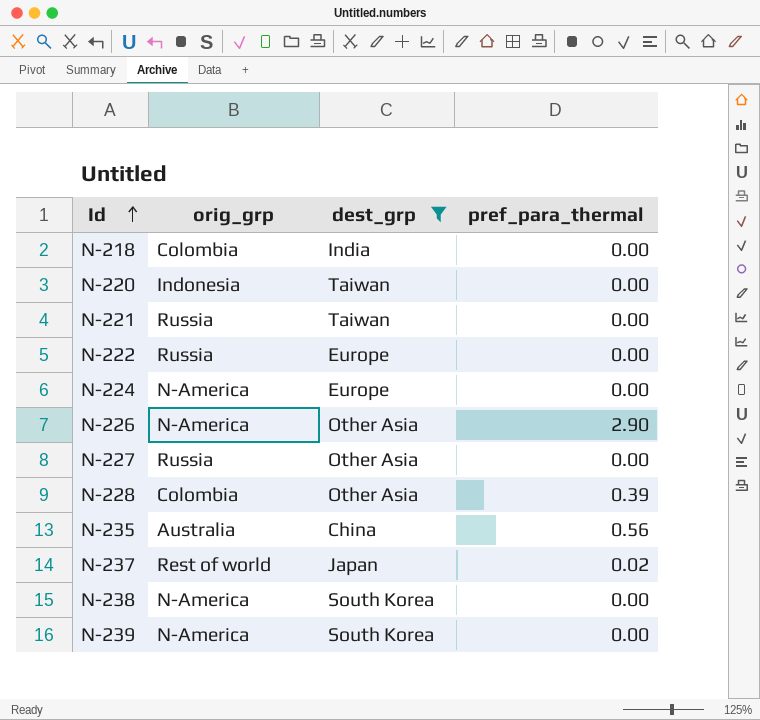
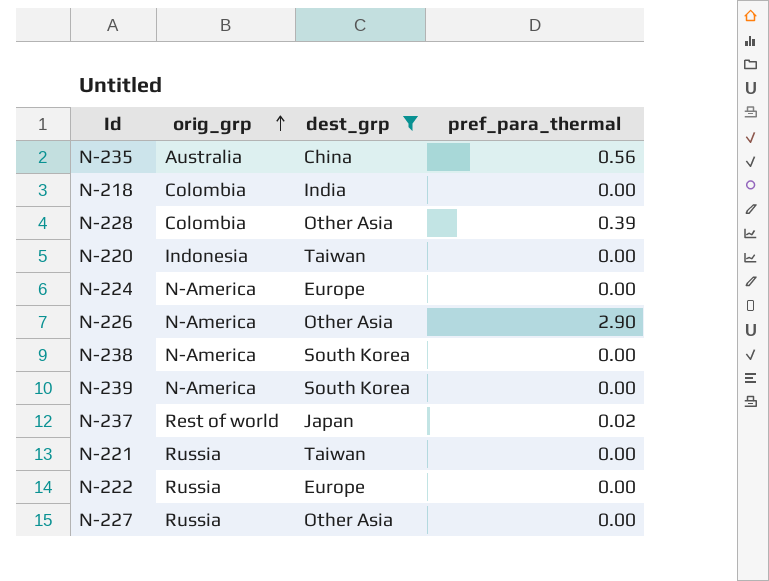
row order: Id ascending -> orig_grp ascending

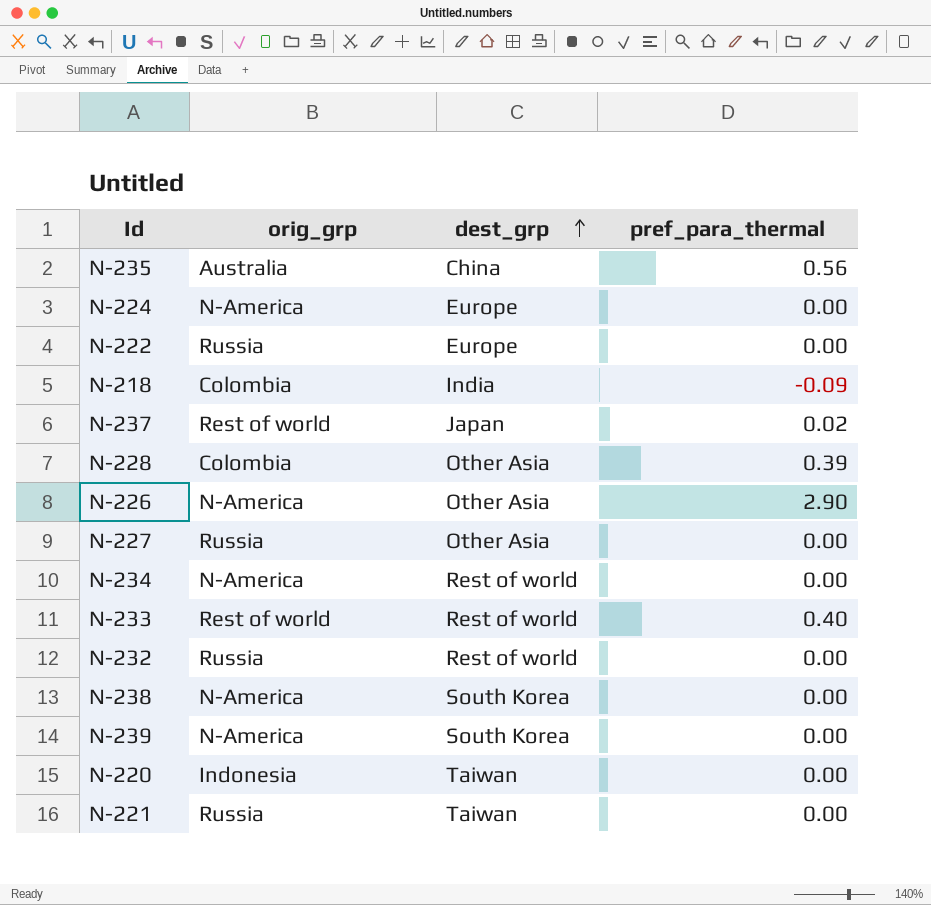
filter: dest_grp != Rest of world -> none
row order: orig_grp ascending -> dest_grp ascending
N-218 | pref_para_thermal: 0.00 -> -0.09

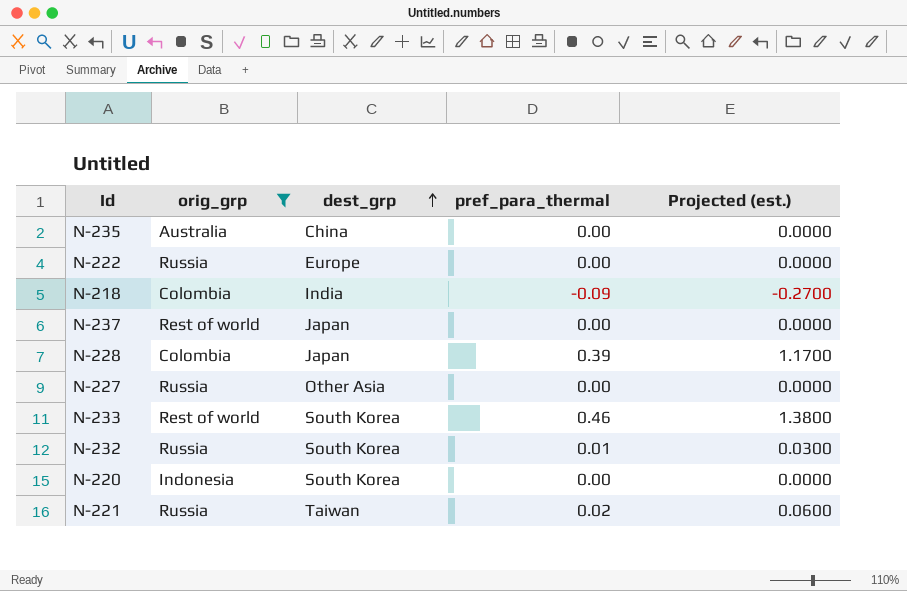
filter: none -> orig_grp != N-America
column Projected (est.) | formula: none -> [pref_para_thermal] * 3
N-235 | pref_para_thermal: 0.56 -> 0.00
N-237 | pref_para_thermal: 0.02 -> 0.00
N-228 | dest_grp: Other Asia -> Japan
N-233 | dest_grp: Rest of world -> South Korea
N-233 | pref_para_thermal: 0.40 -> 0.46
N-232 | dest_grp: Rest of world -> South Korea
N-232 | pref_para_thermal: 0.00 -> 0.01
N-220 | dest_grp: Taiwan -> South Korea
N-221 | pref_para_thermal: 0.00 -> 0.02

